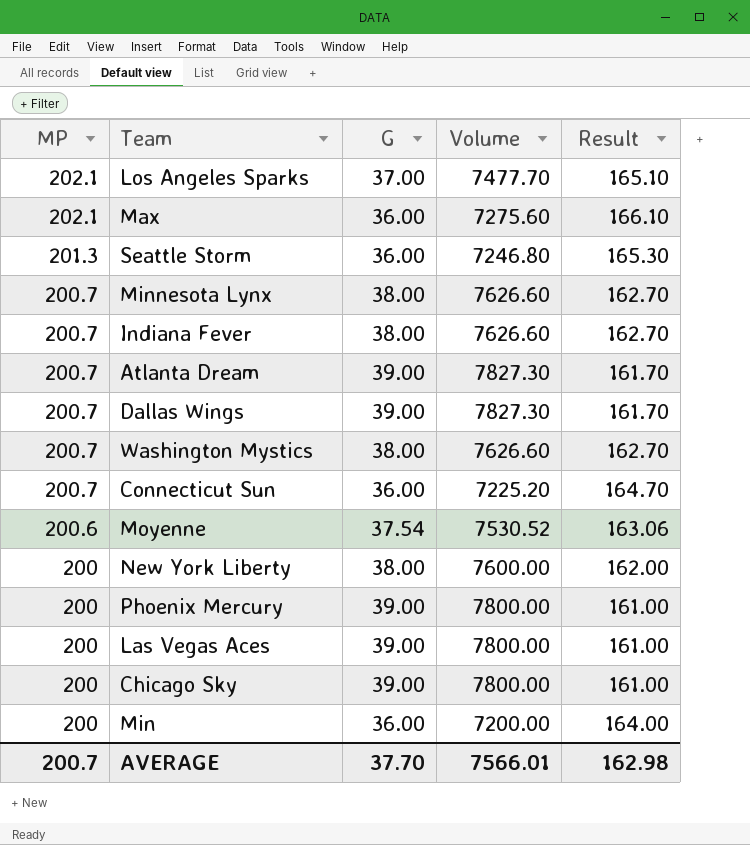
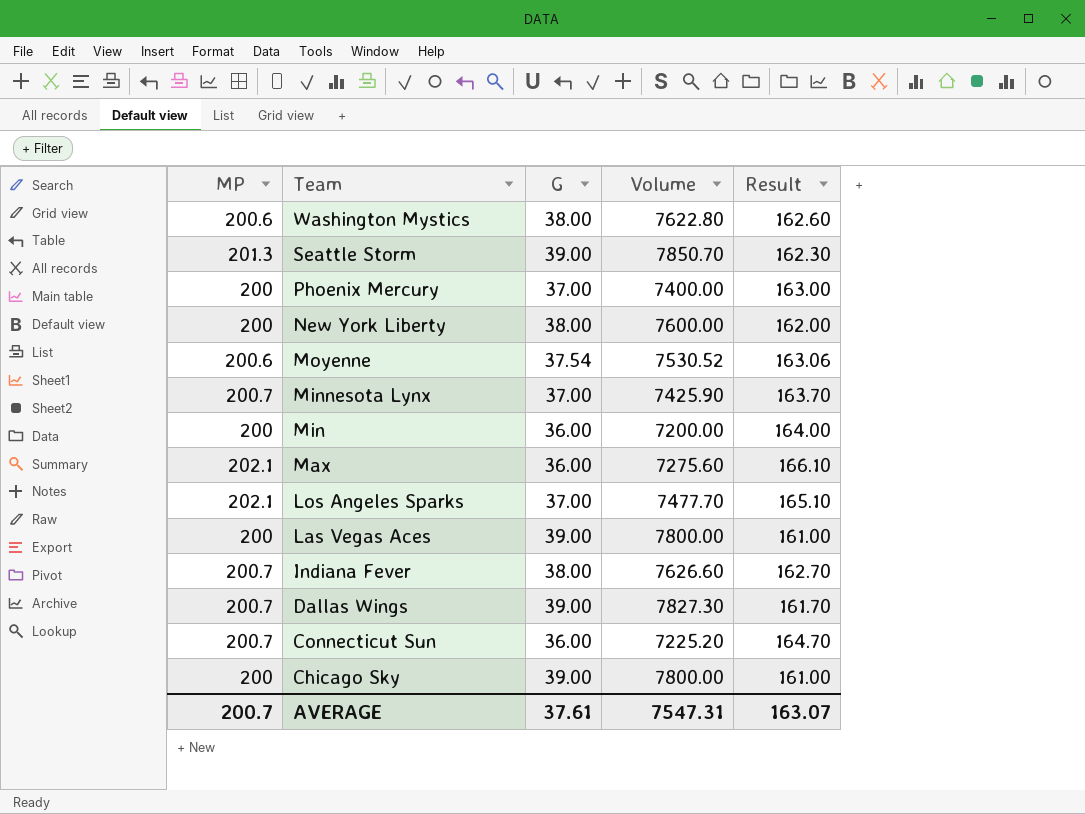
row order: MP descending -> Team descending
row Atlanta Dream: 200.7 | 39.00 | 7827.30 | 161.70 -> none
Washington Mystics | MP: 200.7 -> 200.6
Washington Mystics | Volume: 7626.60 -> 7622.80
Washington Mystics | Result: 162.70 -> 162.60
Seattle Storm | G: 36.00 -> 39.00
Seattle Storm | Volume: 7246.80 -> 7850.70
Seattle Storm | Result: 165.30 -> 162.30
Phoenix Mercury | G: 39.00 -> 37.00
Phoenix Mercury | Volume: 7800.00 -> 7400.00
Phoenix Mercury | Result: 161.00 -> 163.00
Minnesota Lynx | G: 38.00 -> 37.00
Minnesota Lynx | Volume: 7626.60 -> 7425.90
Minnesota Lynx | Result: 162.70 -> 163.70
AVERAGE | G: 37.70 -> 37.61
AVERAGE | Volume: 7566.01 -> 7547.31
AVERAGE | Result: 162.98 -> 163.07

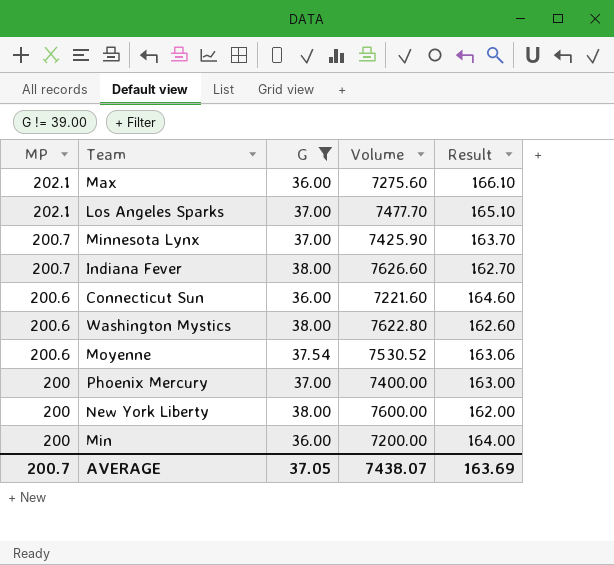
filter: none -> G != 39.00
row order: Team descending -> MP descending
Connecticut Sun | MP: 200.7 -> 200.6
Connecticut Sun | Volume: 7225.20 -> 7221.60
Connecticut Sun | Result: 164.70 -> 164.60
AVERAGE | G: 37.61 -> 37.05
AVERAGE | Volume: 7547.31 -> 7438.07
AVERAGE | Result: 163.07 -> 163.69

